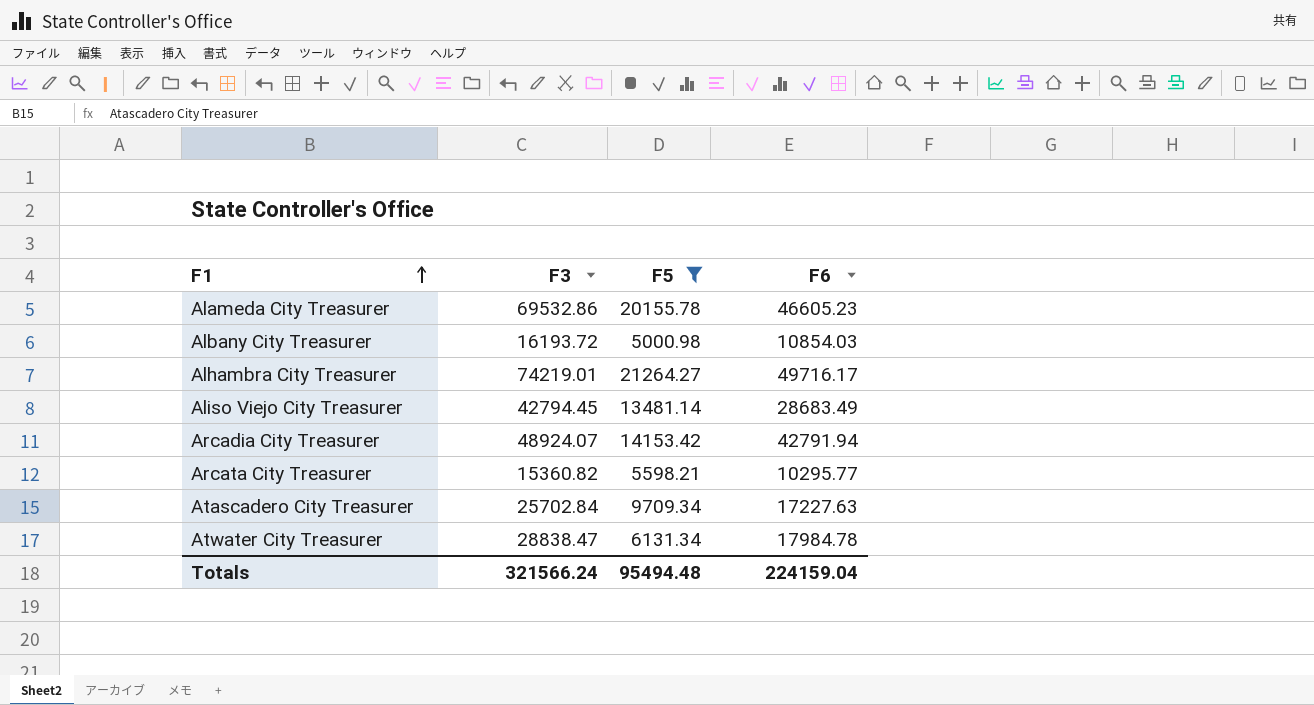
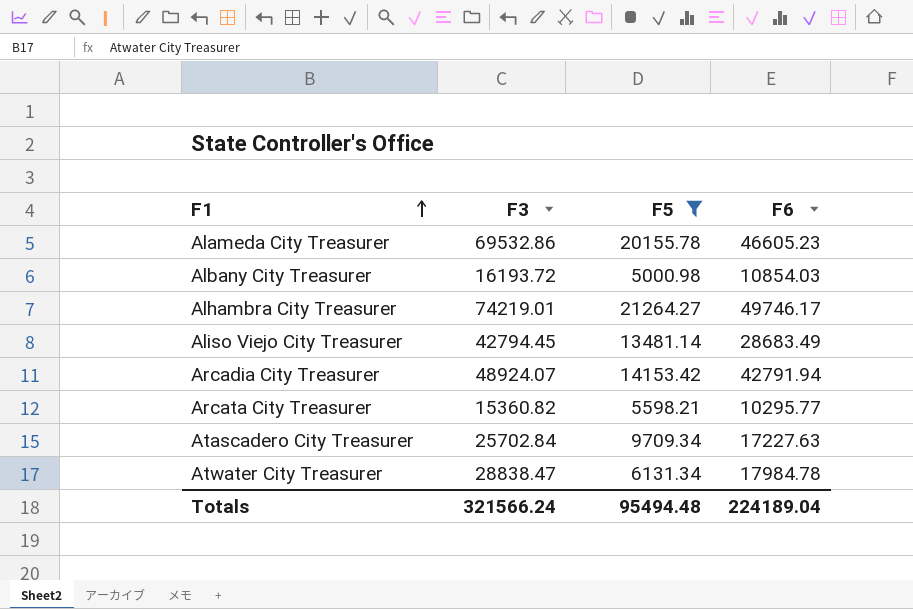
Alhambra City Treasurer | F6: 49716.17 -> 49746.17
Totals | F6: 224159.04 -> 224189.04

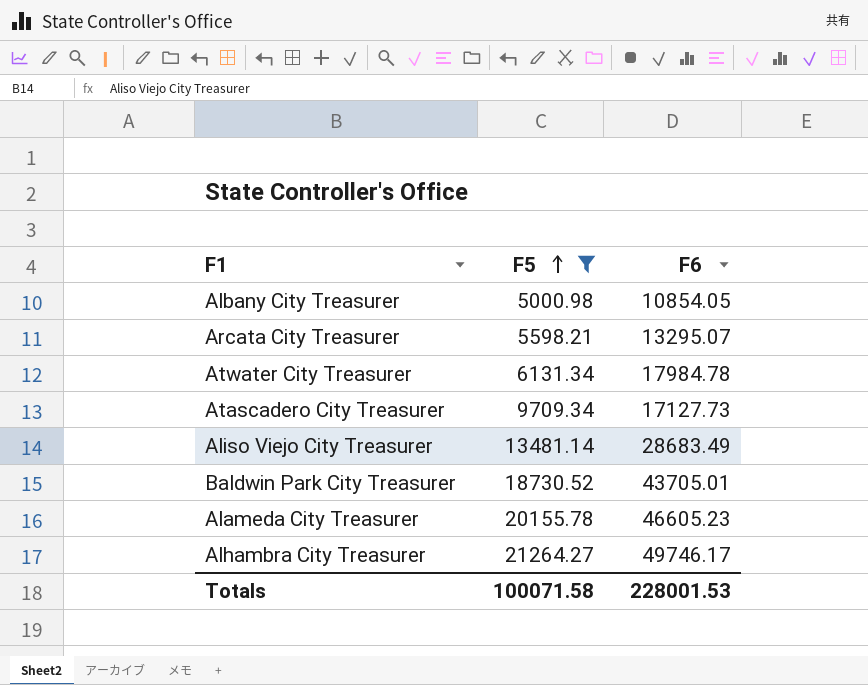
row order: F1 ascending -> F5 ascending
column F3 | position: 2 -> none
row Arcadia City Treasurer: 48924.07 | 14153.42 | 42791.94 -> none
Albany City Treasurer | F6: 10854.03 -> 10854.05
Arcata City Treasurer | F6: 10295.77 -> 13295.07
Atascadero City Treasurer | F6: 17227.63 -> 17127.73
row Baldwin Park City Treasurer: none -> 18730.52 | 43705.01
Totals | F5: 95494.48 -> 100071.58
Totals | F6: 224189.04 -> 228001.53

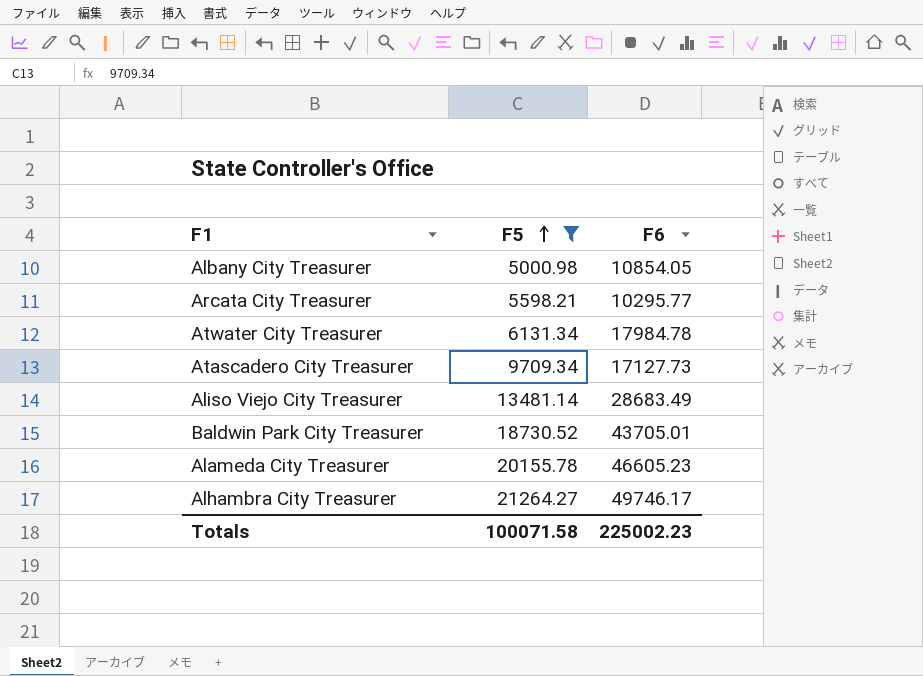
Arcata City Treasurer | F6: 13295.07 -> 10295.77
Totals | F6: 228001.53 -> 225002.23

